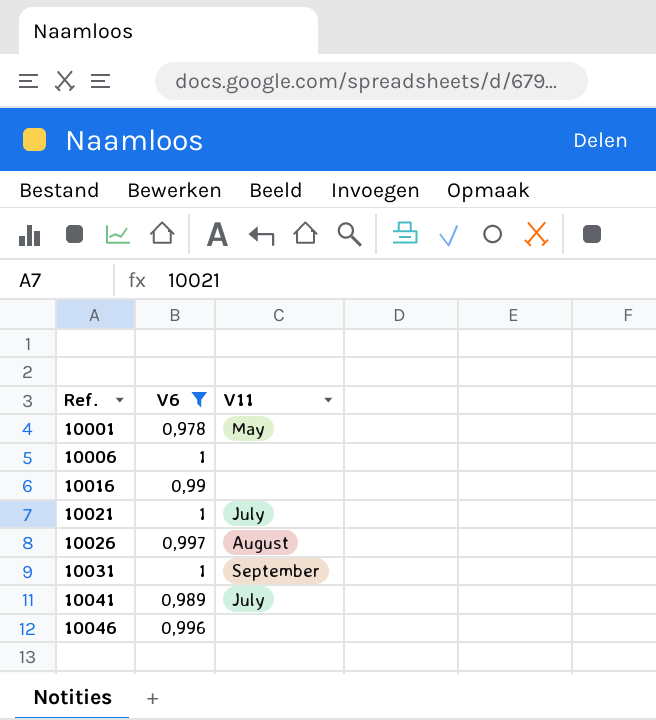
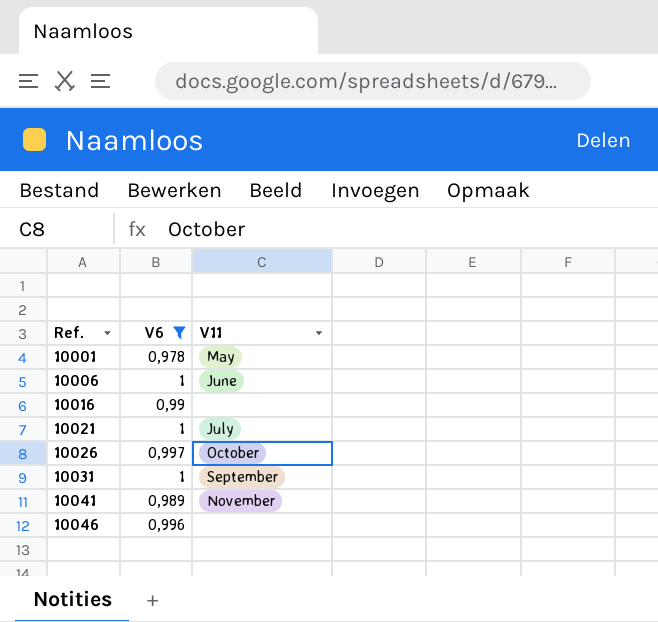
10006 | V11: none -> June
10026 | V11: August -> October
10041 | V11: July -> November

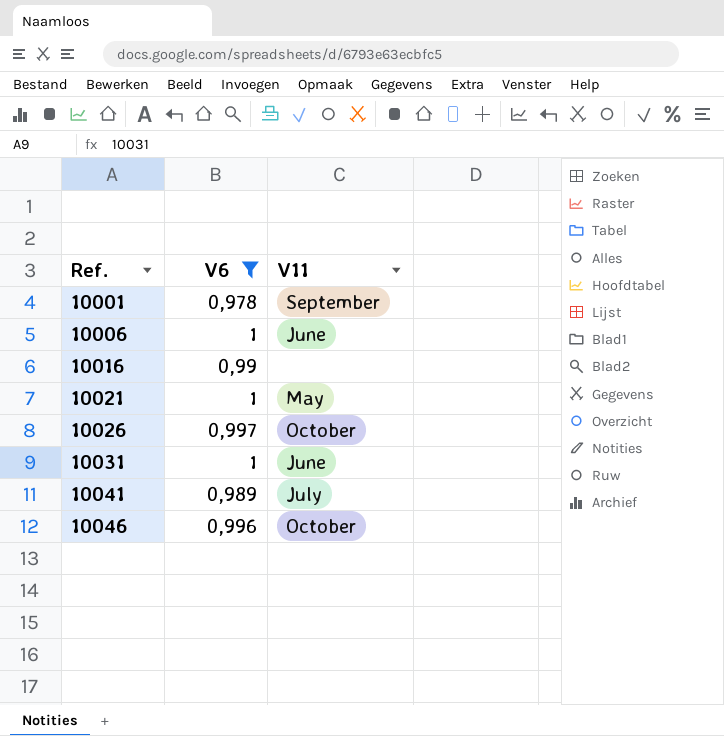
10001 | V11: May -> September
10021 | V11: July -> May
10031 | V11: September -> June
10041 | V11: November -> July
10046 | V11: none -> October

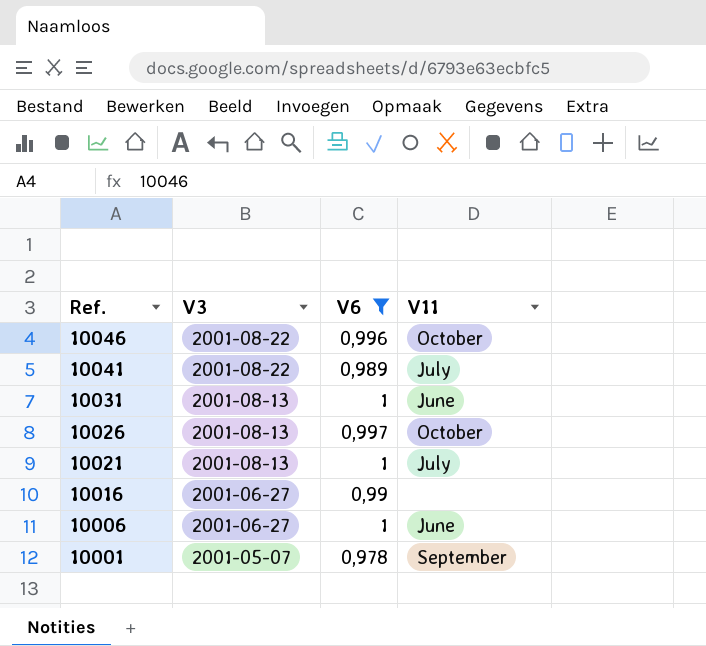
row order: Ref. ascending -> Ref. descending
column V3 | position: none -> 2
10021 | V11: May -> July

